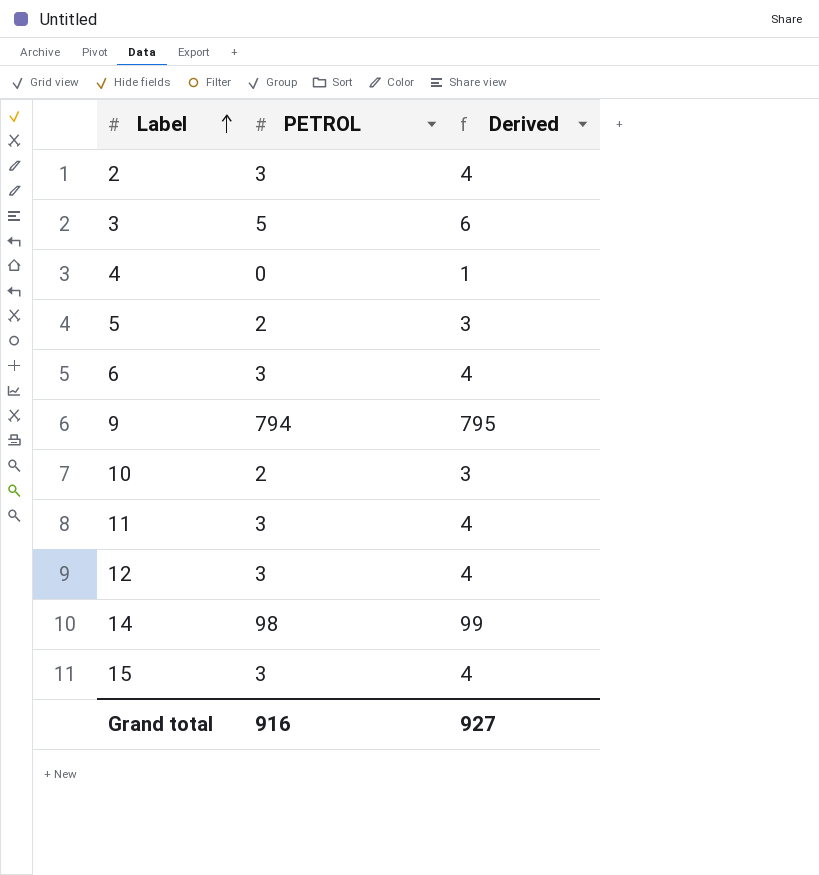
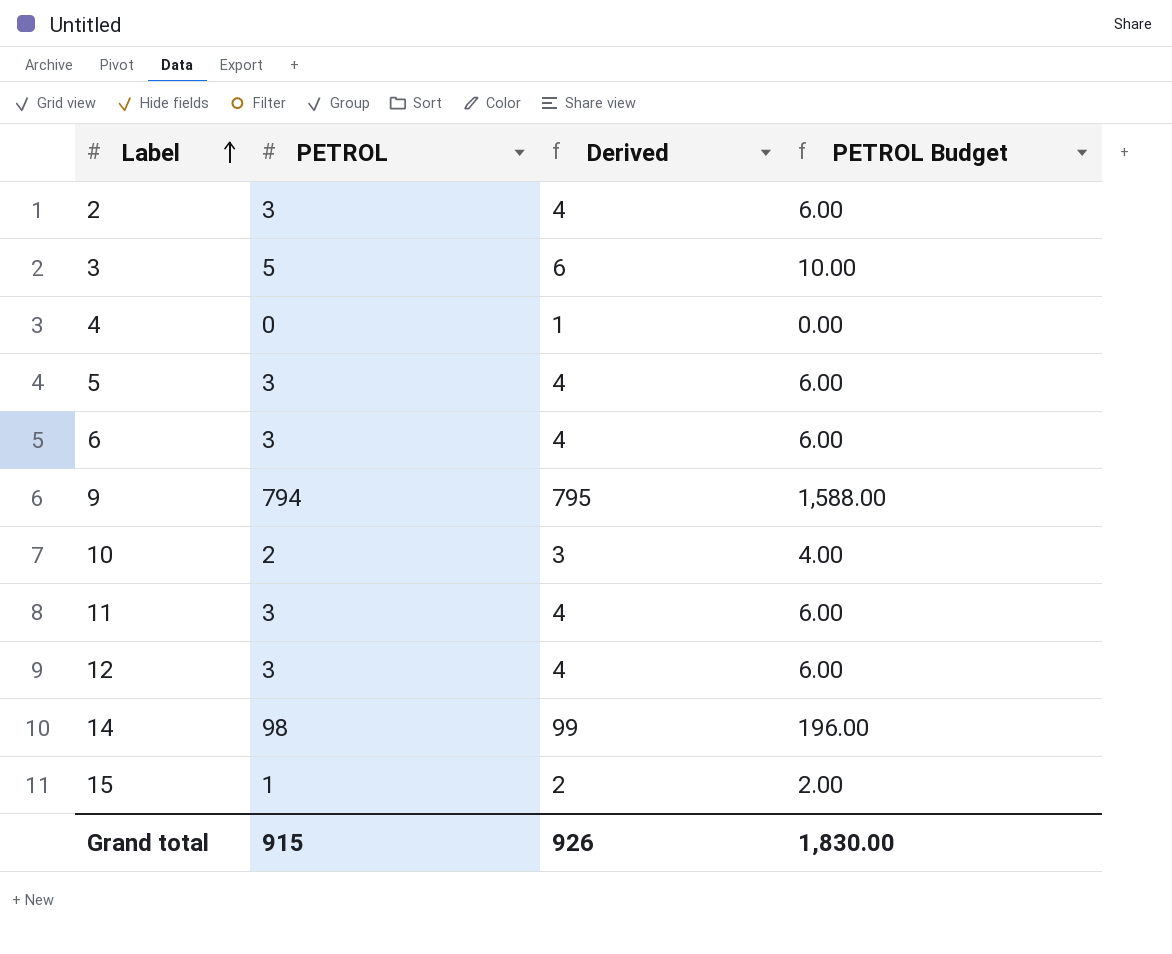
column PETROL Budget | formula: none -> [PETROL] * 2
5 | PETROL: 2 -> 3
5 | Derived: 3 -> 4
15 | PETROL: 3 -> 1
15 | Derived: 4 -> 2
Grand total | PETROL: 916 -> 915
Grand total | Derived: 927 -> 926

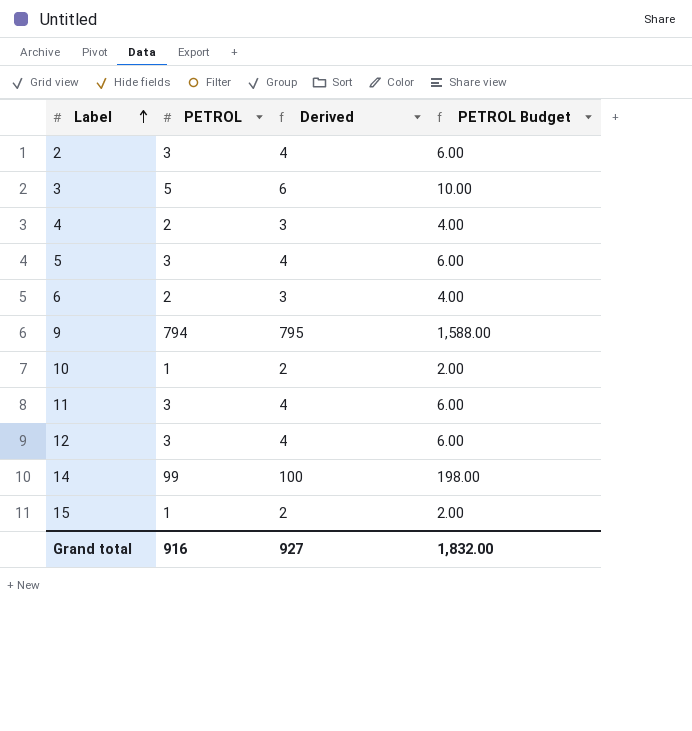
4 | PETROL: 0 -> 2
4 | Derived: 1 -> 3
4 | PETROL Budget: 0.00 -> 4.00
6 | PETROL: 3 -> 2
6 | Derived: 4 -> 3
6 | PETROL Budget: 6.00 -> 4.00
10 | PETROL: 2 -> 1
10 | Derived: 3 -> 2
10 | PETROL Budget: 4.00 -> 2.00
14 | PETROL: 98 -> 99
14 | Derived: 99 -> 100
14 | PETROL Budget: 196.00 -> 198.00
Grand total | PETROL: 915 -> 916
Grand total | Derived: 926 -> 927
Grand total | PETROL Budget: 1,830.00 -> 1,832.00

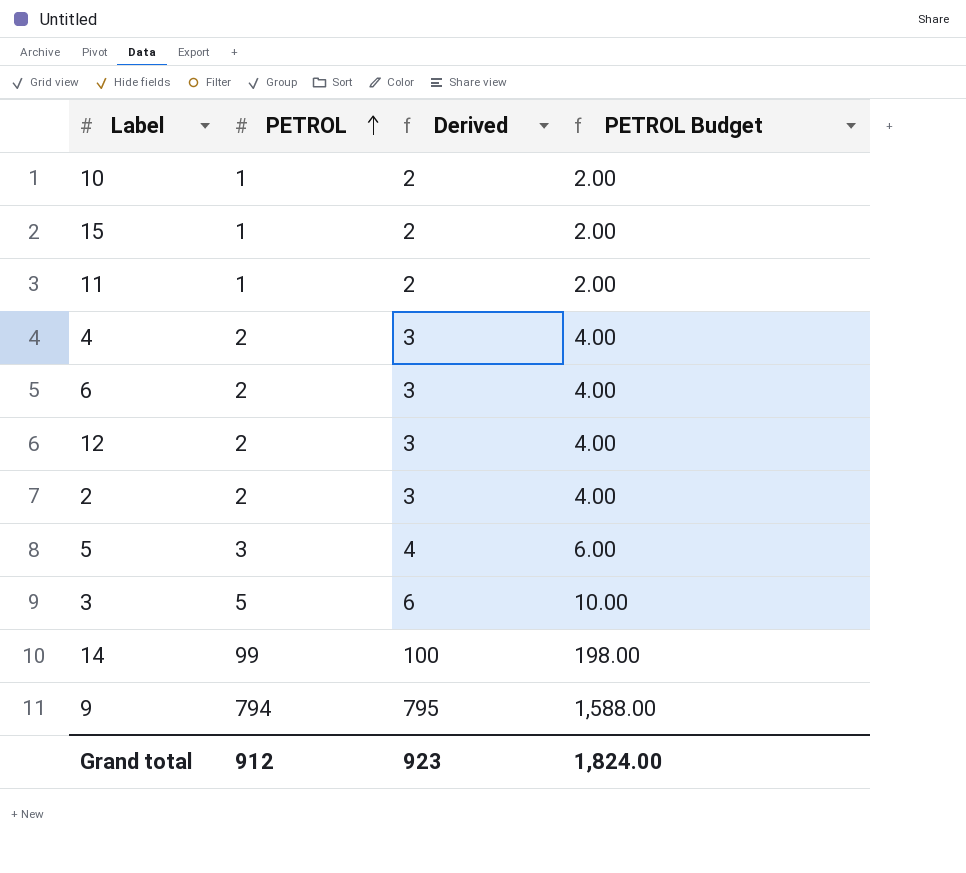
row order: Label ascending -> PETROL ascending
11 | PETROL: 3 -> 1
11 | Derived: 4 -> 2
11 | PETROL Budget: 6.00 -> 2.00
12 | PETROL: 3 -> 2
12 | Derived: 4 -> 3
12 | PETROL Budget: 6.00 -> 4.00
2 | PETROL: 3 -> 2
2 | Derived: 4 -> 3
2 | PETROL Budget: 6.00 -> 4.00
Grand total | PETROL: 916 -> 912
Grand total | Derived: 927 -> 923
Grand total | PETROL Budget: 1,832.00 -> 1,824.00

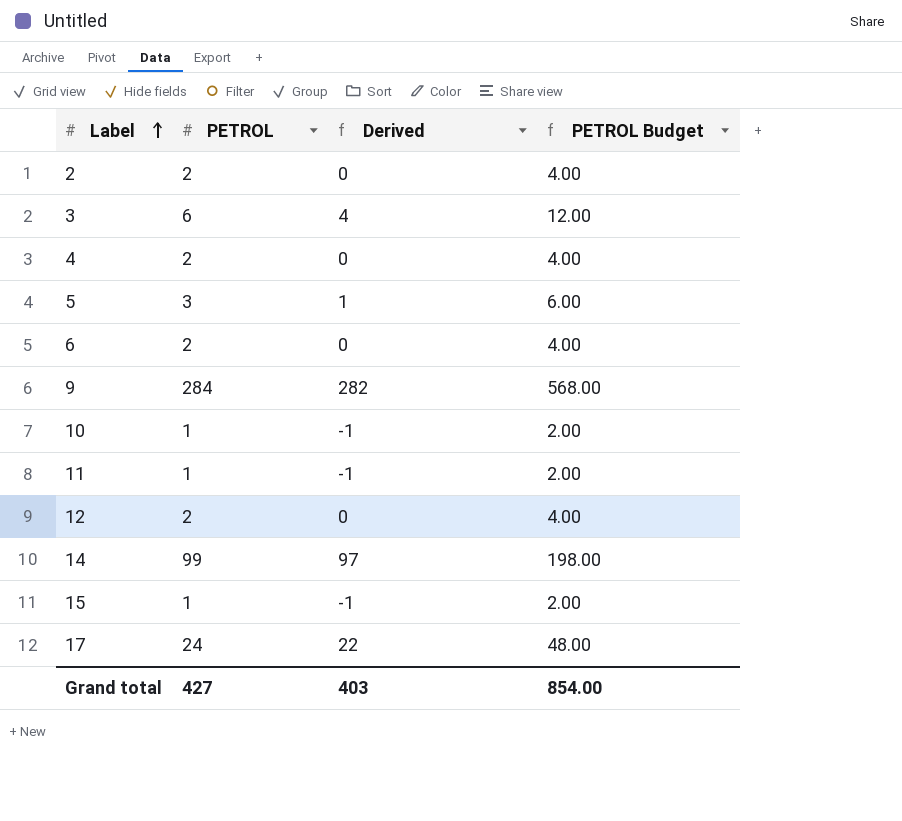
row order: PETROL ascending -> Label ascending
column Derived | formula: [PETROL] + 1 -> [PETROL] - 2
3 | PETROL: 5 -> 6
3 | PETROL Budget: 10.00 -> 12.00
9 | PETROL: 794 -> 284
9 | PETROL Budget: 1,588.00 -> 568.00
row 17: none -> 24 | 22 | 48.00
Grand total | PETROL: 912 -> 427
Grand total | Derived: 923 -> 403
Grand total | PETROL Budget: 1,824.00 -> 854.00

